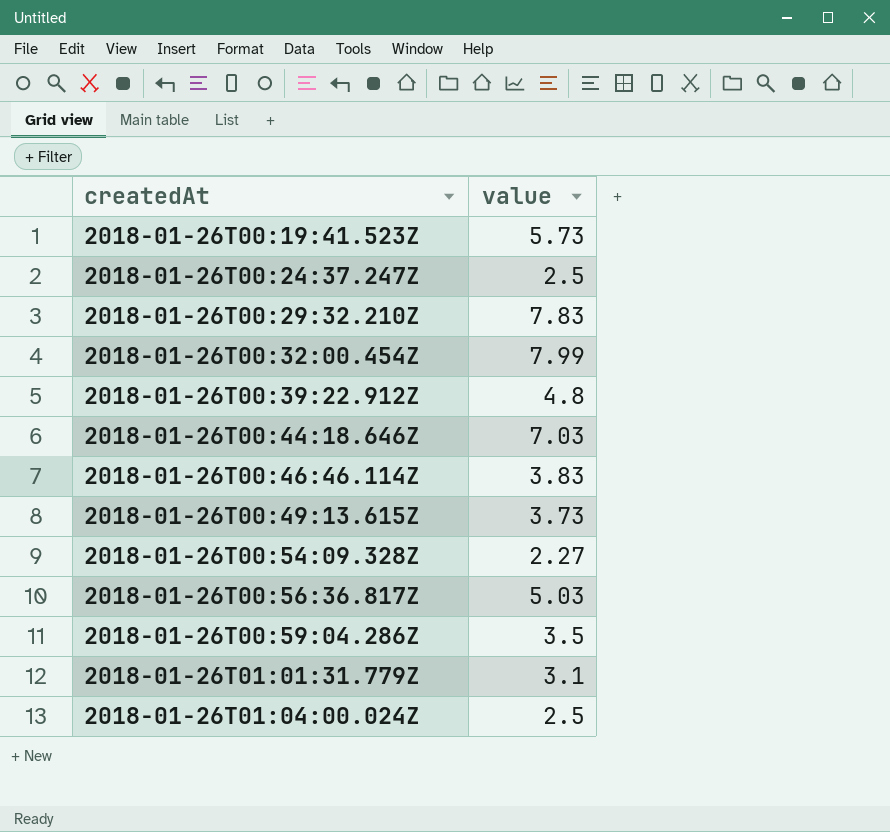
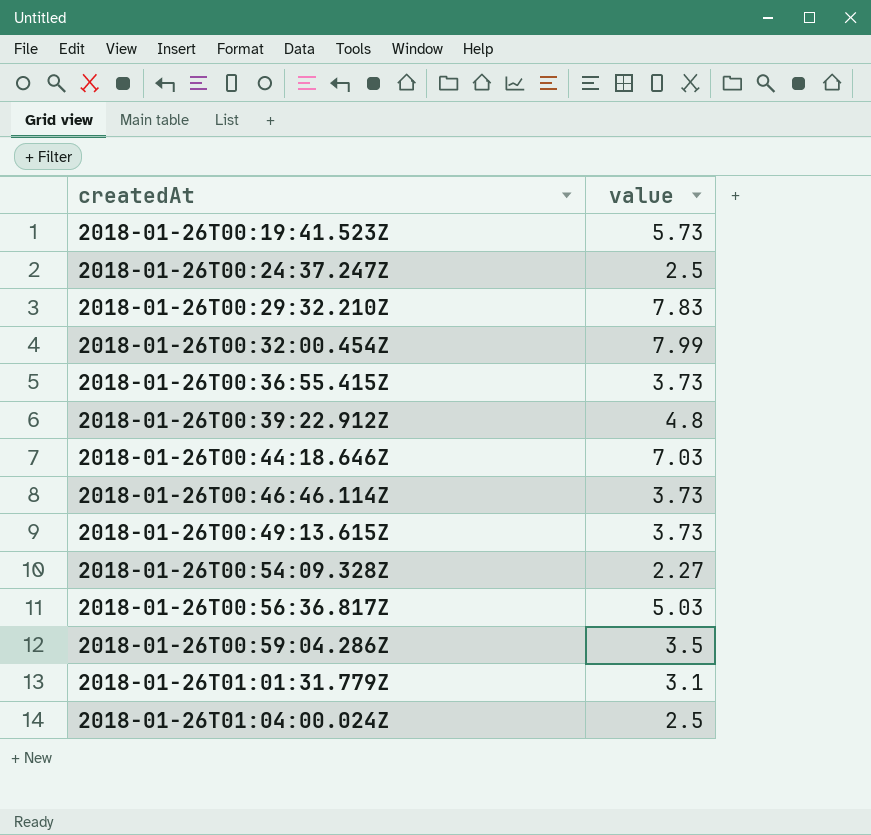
row 2018-01-26T00:36:55.415Z: none -> 3.73
2018-01-26T00:46:46.114Z | value: 3.83 -> 3.73

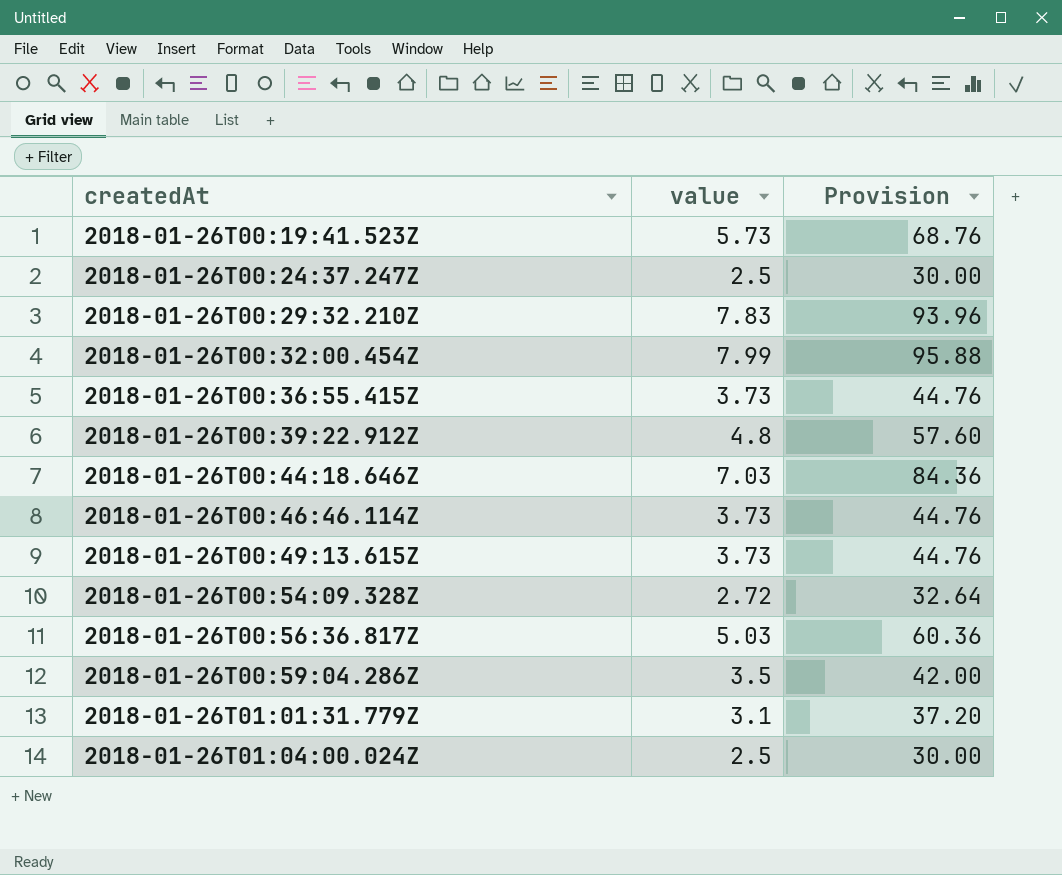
column Provision | formula: none -> [value] * 12
2018-01-26T00:54:09.328Z | value: 2.27 -> 2.72

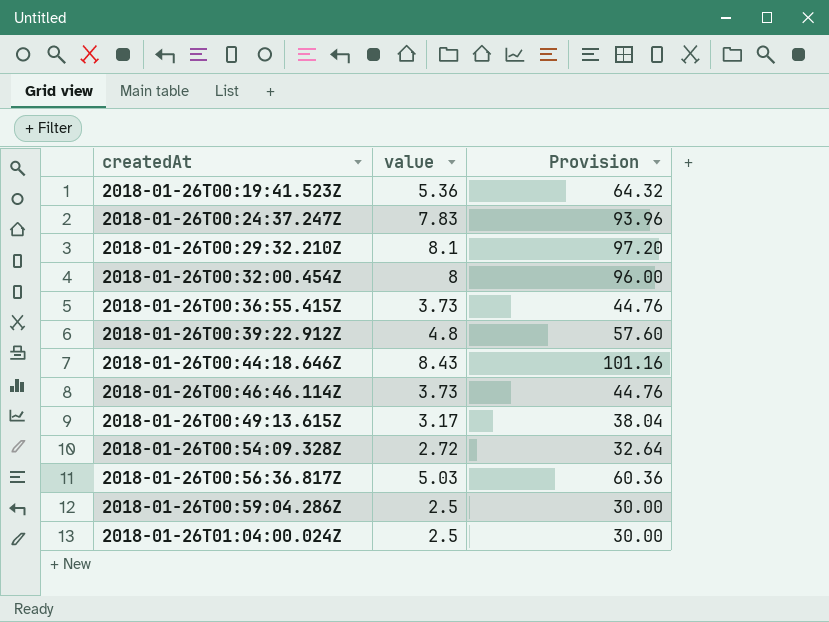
row 2018-01-26T01:01:31.779Z: 3.1 | 37.20 -> none
2018-01-26T00:19:41.523Z | value: 5.73 -> 5.36
2018-01-26T00:19:41.523Z | Provision: 68.76 -> 64.32
2018-01-26T00:24:37.247Z | value: 2.5 -> 7.83
2018-01-26T00:24:37.247Z | Provision: 30.00 -> 93.96
2018-01-26T00:29:32.210Z | value: 7.83 -> 8.1
2018-01-26T00:29:32.210Z | Provision: 93.96 -> 97.20
2018-01-26T00:32:00.454Z | value: 7.99 -> 8
2018-01-26T00:32:00.454Z | Provision: 95.88 -> 96.00
2018-01-26T00:44:18.646Z | value: 7.03 -> 8.43
2018-01-26T00:44:18.646Z | Provision: 84.36 -> 101.16
2018-01-26T00:49:13.615Z | value: 3.73 -> 3.17
2018-01-26T00:49:13.615Z | Provision: 44.76 -> 38.04
2018-01-26T00:59:04.286Z | value: 3.5 -> 2.5
2018-01-26T00:59:04.286Z | Provision: 42.00 -> 30.00

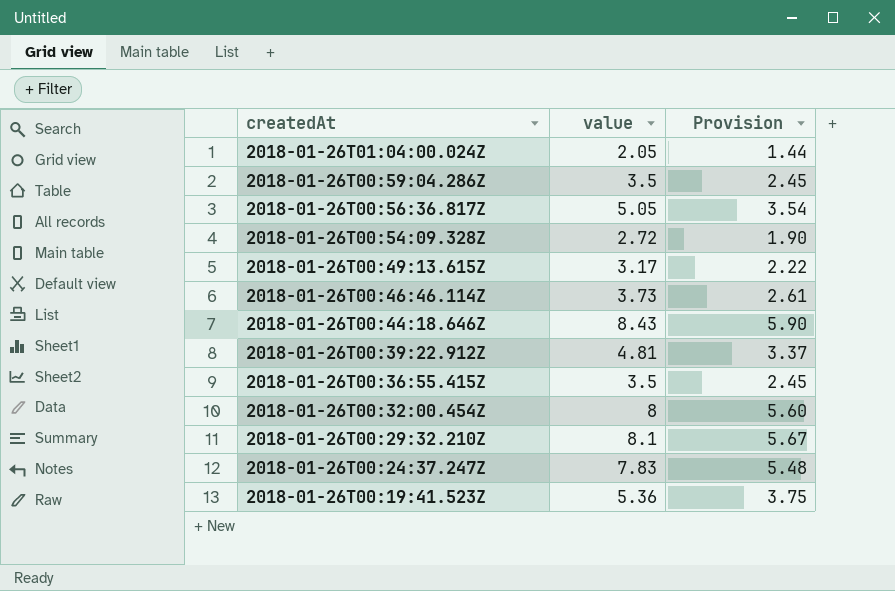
row order: createdAt ascending -> createdAt descending
column Provision | formula: [value] * 12 -> [value] * 0.7
2018-01-26T01:04:00.024Z | value: 2.5 -> 2.05
2018-01-26T00:59:04.286Z | value: 2.5 -> 3.5
2018-01-26T00:56:36.817Z | value: 5.03 -> 5.05
2018-01-26T00:39:22.912Z | value: 4.8 -> 4.81
2018-01-26T00:36:55.415Z | value: 3.73 -> 3.5

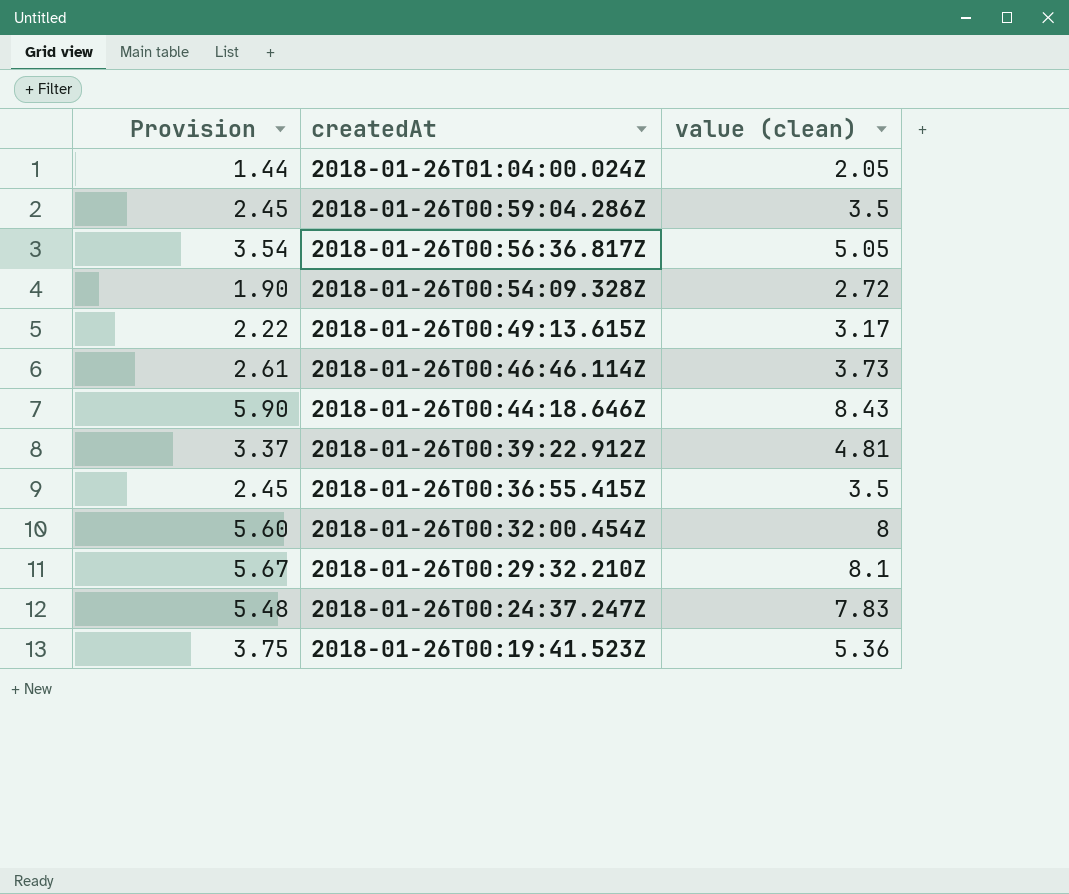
column Provision | position: 3 -> 1
column name: value -> value (clean)

